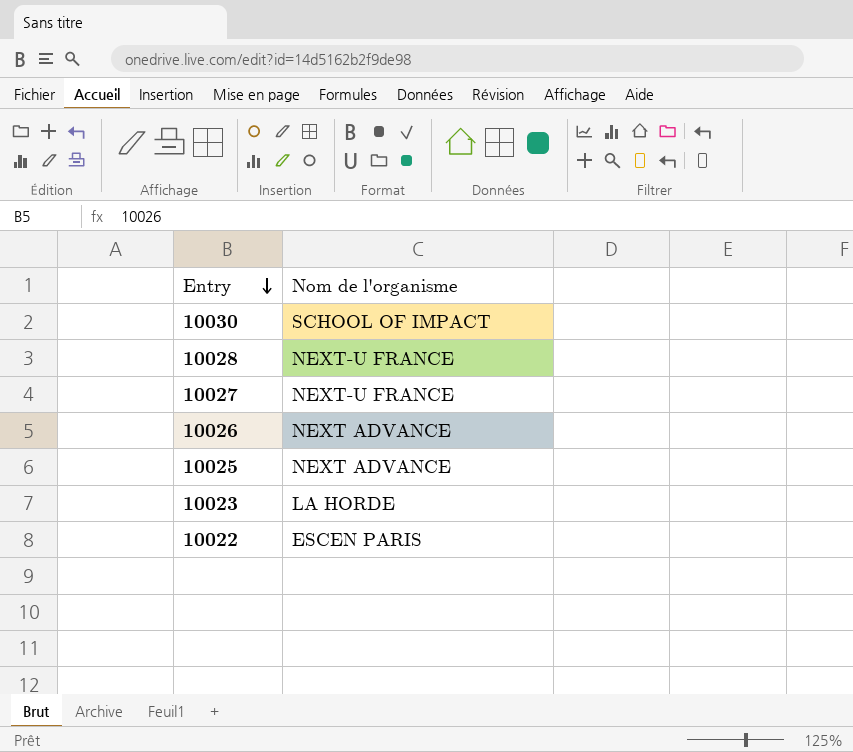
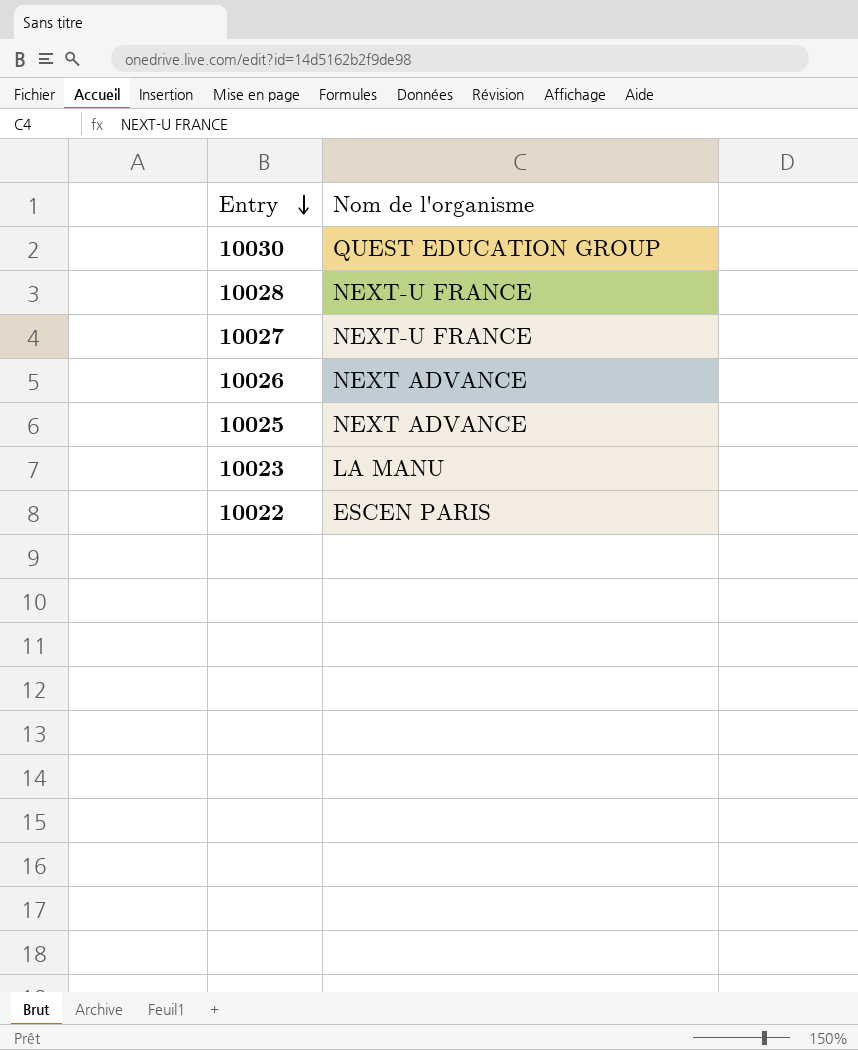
10030 | Nom de l'organisme: SCHOOL OF IMPACT -> QUEST EDUCATION GROUP
10023 | Nom de l'organisme: LA HORDE -> LA MANU

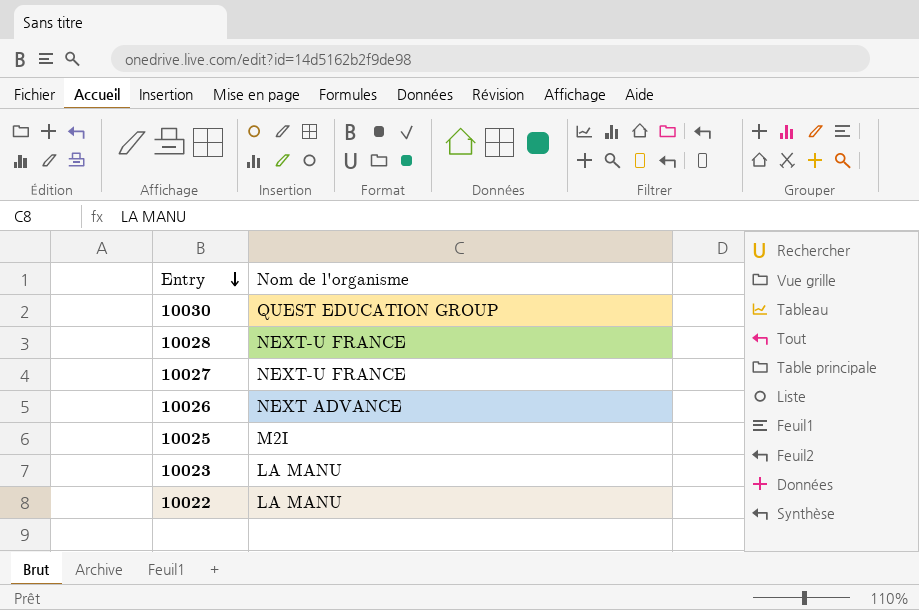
10025 | Nom de l'organisme: NEXT ADVANCE -> M2I
10022 | Nom de l'organisme: ESCEN PARIS -> LA MANU

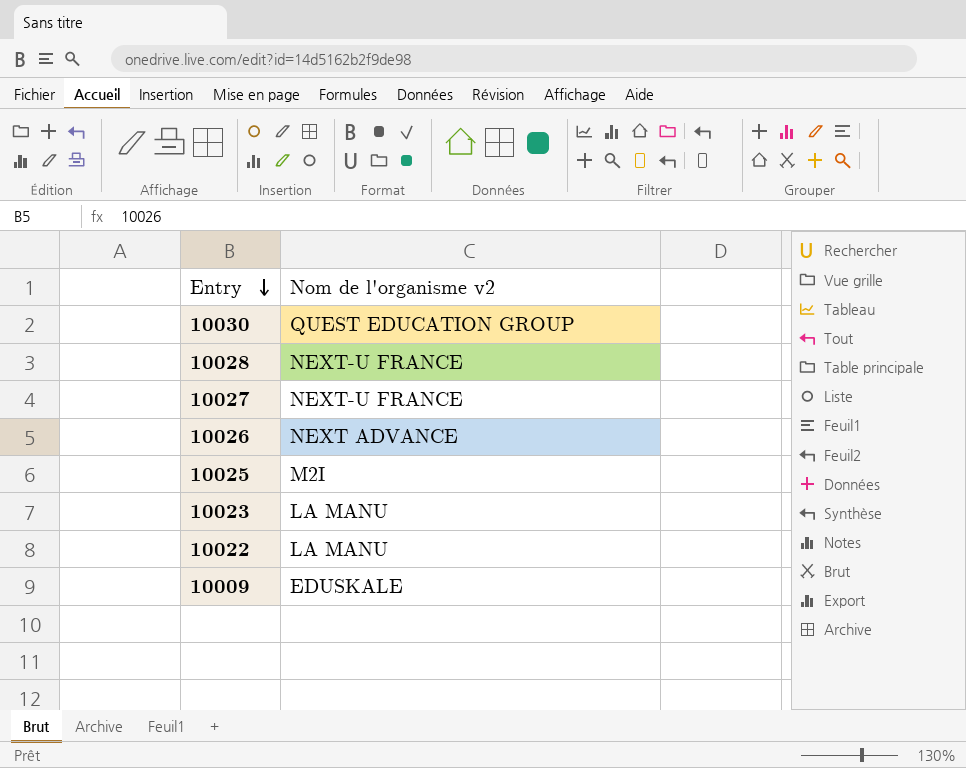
column name: Nom de l'organisme -> Nom de l'organisme v2
row 10009: none -> EDUSKALE

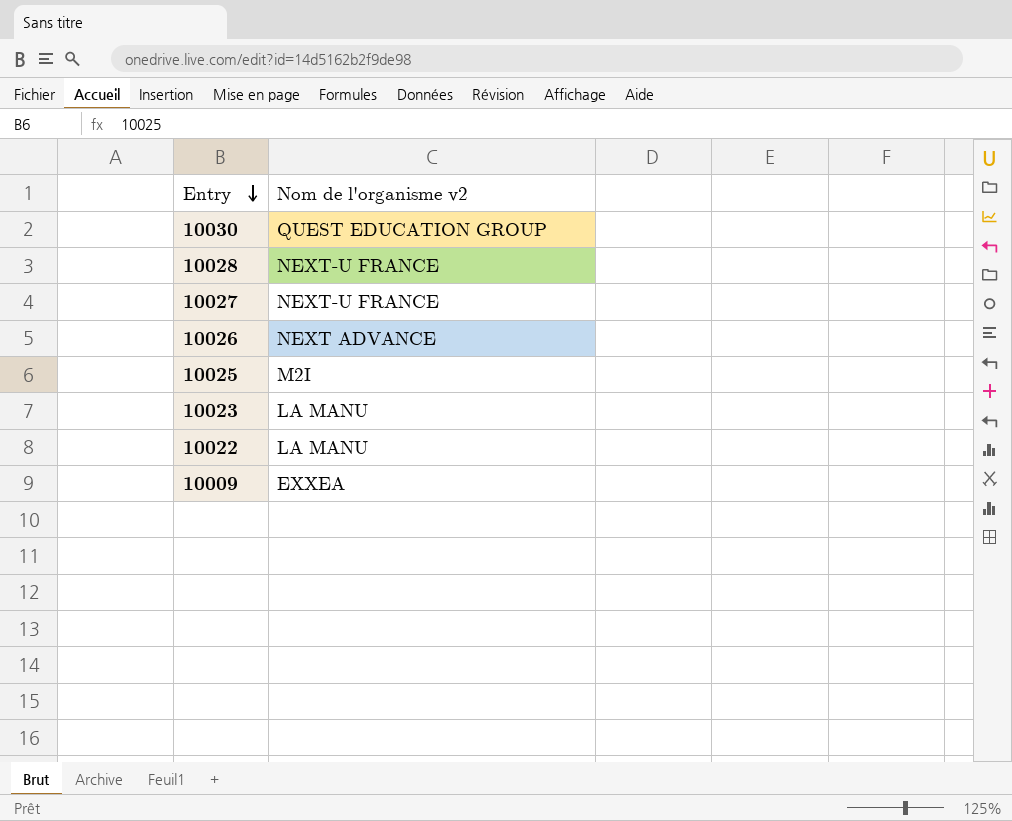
10009 | Nom de l'organisme v2: EDUSKALE -> EXXEA

